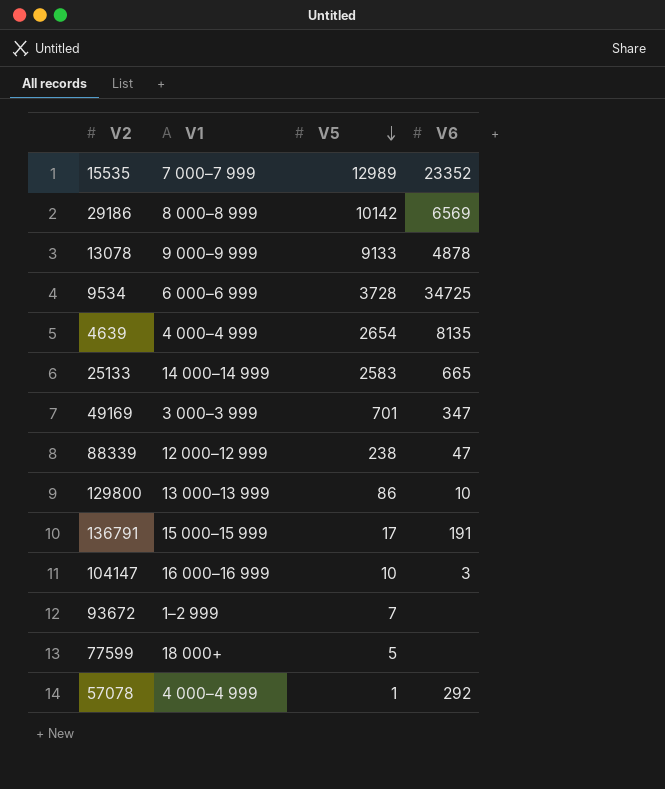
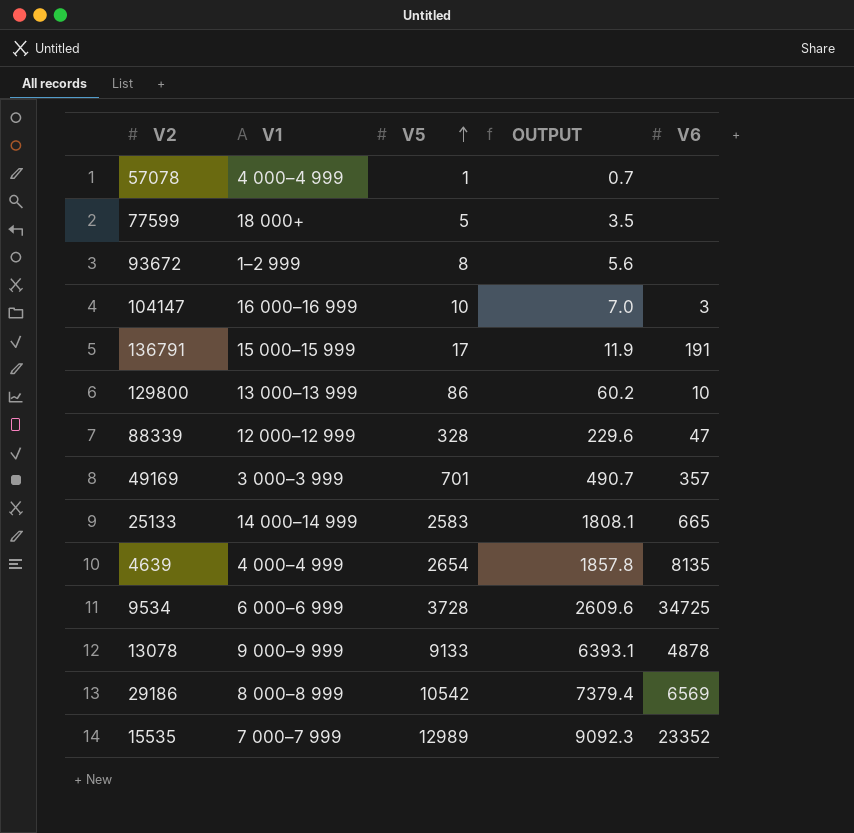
row order: V5 descending -> V5 ascending
column OUTPUT | formula: none -> [V5] * 0.7
57078 | V6: 292 -> none
93672 | V5: 7 -> 8
88339 | V5: 238 -> 328
49169 | V6: 347 -> 357
29186 | V5: 10142 -> 10542

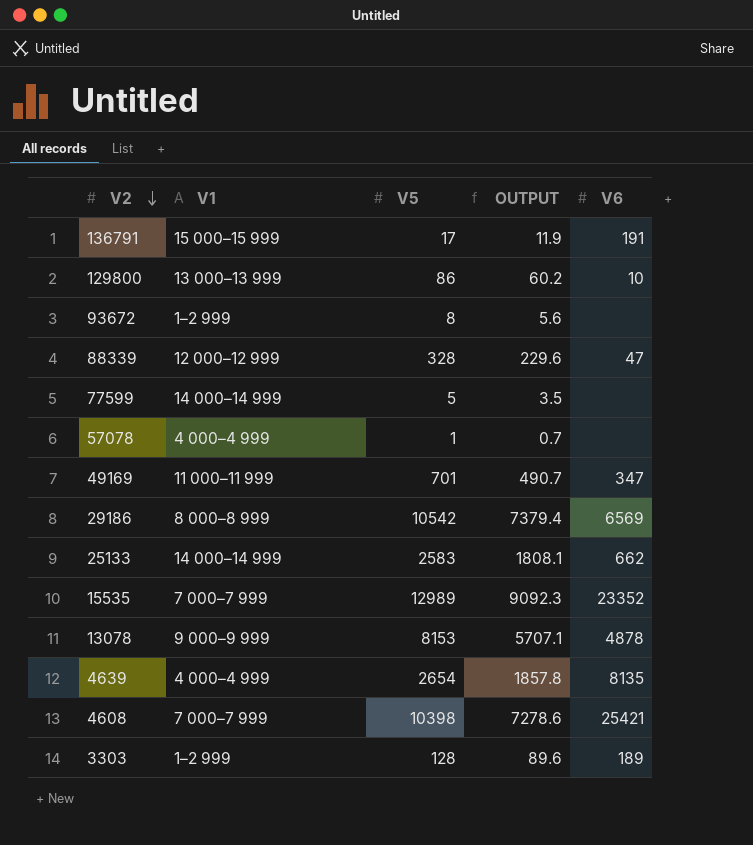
row order: V5 ascending -> V2 descending
row 104147: 16 000–16 999 | 10 | 7.0 | 3 -> none
row 9534: 6 000–6 999 | 3728 | 2609.6 | 34725 -> none
77599 | V1: 18 000+ -> 14 000–14 999
49169 | V1: 3 000–3 999 -> 11 000–11 999
49169 | V6: 357 -> 347
25133 | V6: 665 -> 662
13078 | V5: 9133 -> 8153
13078 | OUTPUT: 6393.1 -> 5707.1
row 4608: none -> 7 000–7 999 | 10398 | 7278.6 | 25421
row 3303: none -> 1–2 999 | 128 | 89.6 | 189

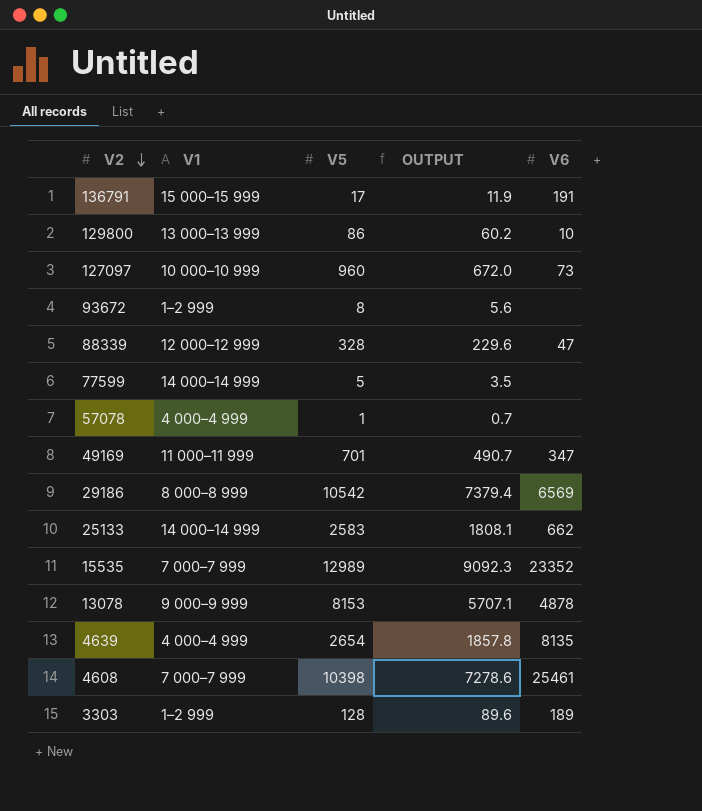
row 127097: none -> 10 000–10 999 | 960 | 672.0 | 73
4608 | V6: 25421 -> 25461

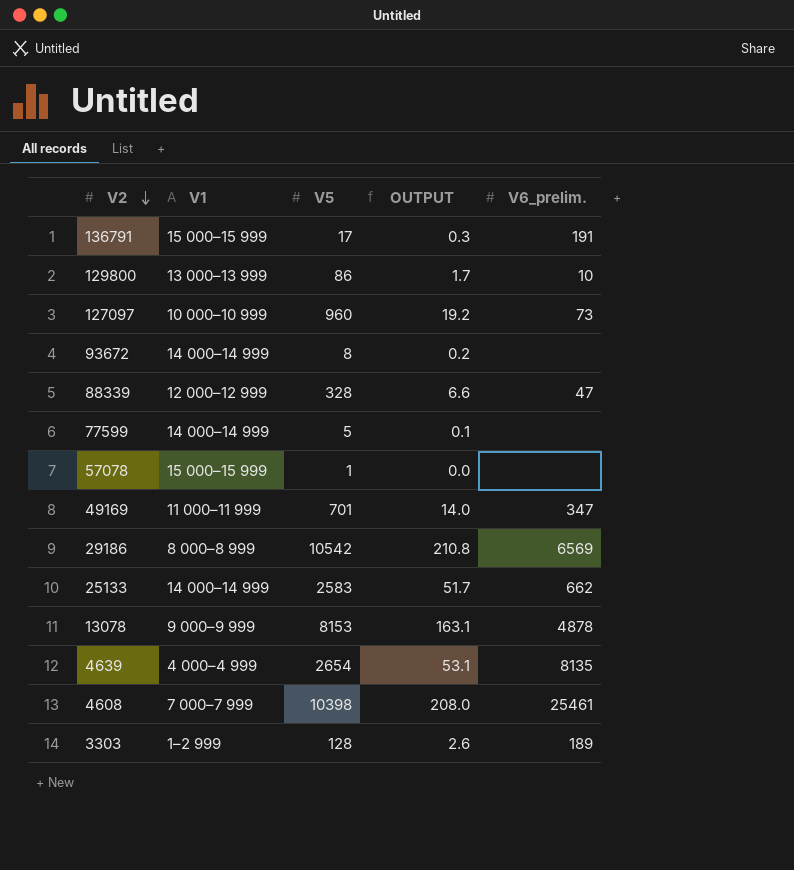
column OUTPUT | formula: [V5] * 0.7 -> [V5] * 0.02
column name: V6 -> V6_prelim.
row 15535: 7 000–7 999 | 12989 | 9092.3 | 23352 -> none
93672 | V1: 1–2 999 -> 14 000–14 999
57078 | V1: 4 000–4 999 -> 15 000–15 999

